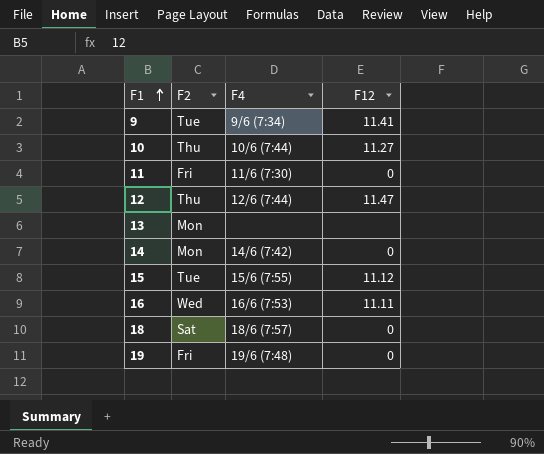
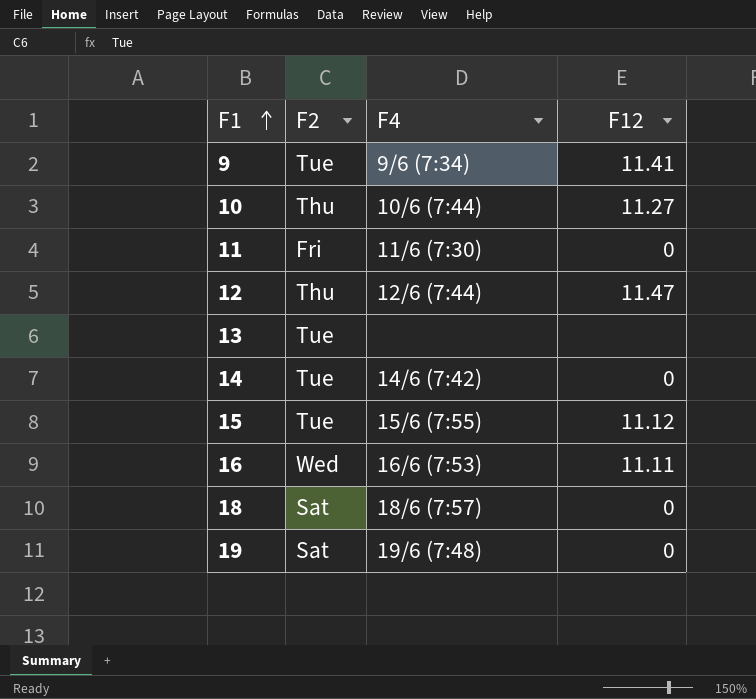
13 | F2: Mon -> Tue
14 | F2: Mon -> Tue
19 | F2: Fri -> Sat

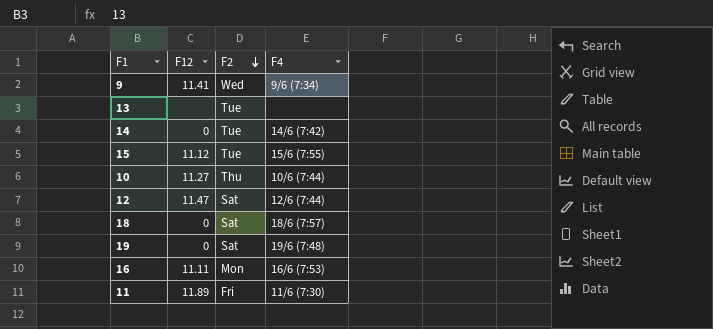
row order: F1 ascending -> F2 descending
column F12 | position: 4 -> 2
9 | F2: Tue -> Wed
12 | F2: Thu -> Sat
16 | F2: Wed -> Mon
11 | F12: 0 -> 11.89

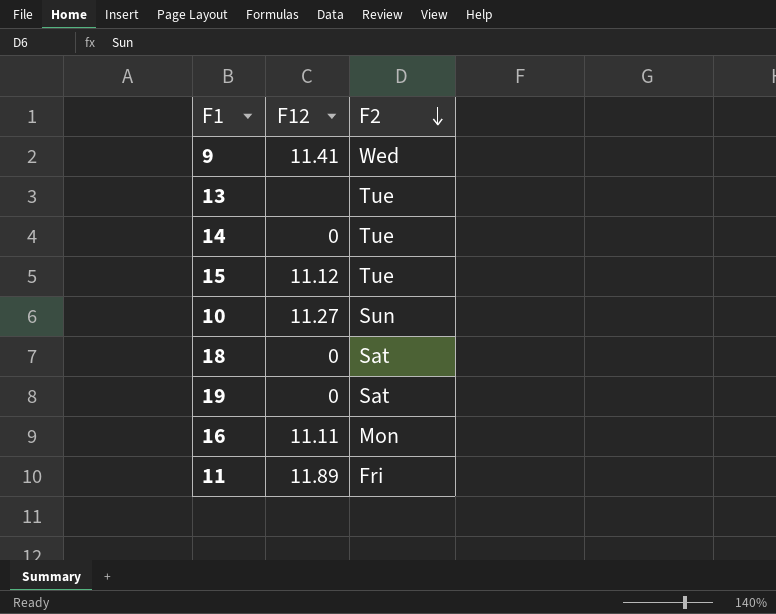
column F4 | position: 4 -> none
row 12: 11.47 | Sat | 12/6 (7:44) -> none
10 | F2: Thu -> Sun

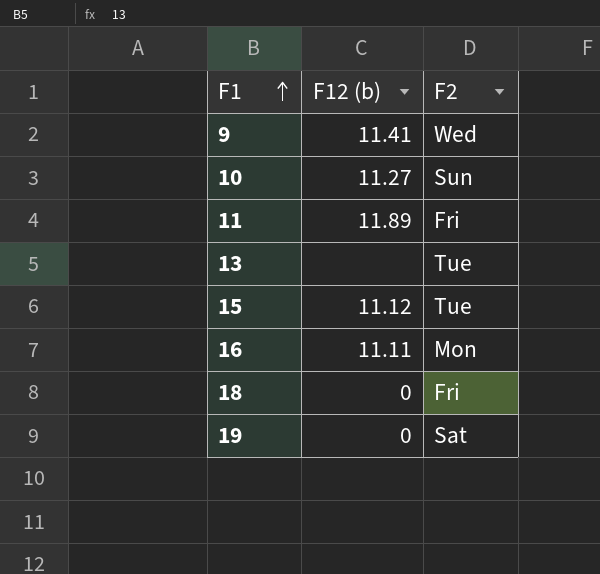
row order: F2 descending -> F1 ascending
column name: F12 -> F12 (b)
row 14: 0 | Tue -> none
18 | F2: Sat -> Fri

